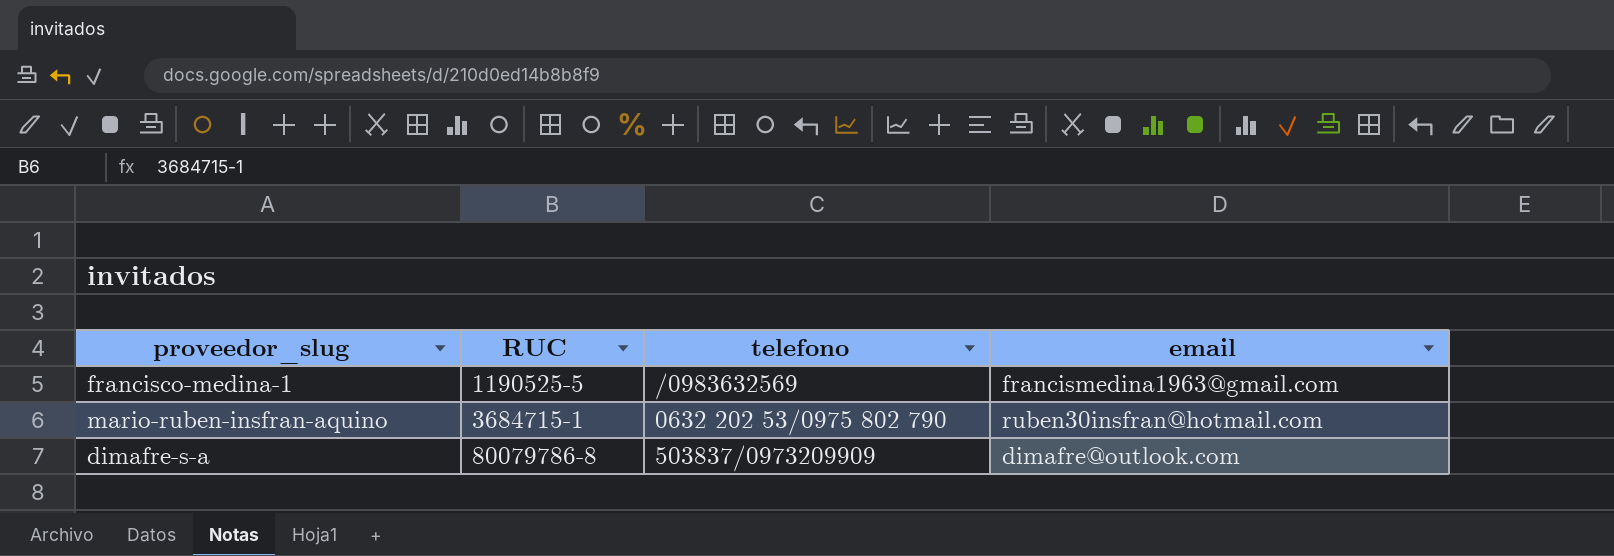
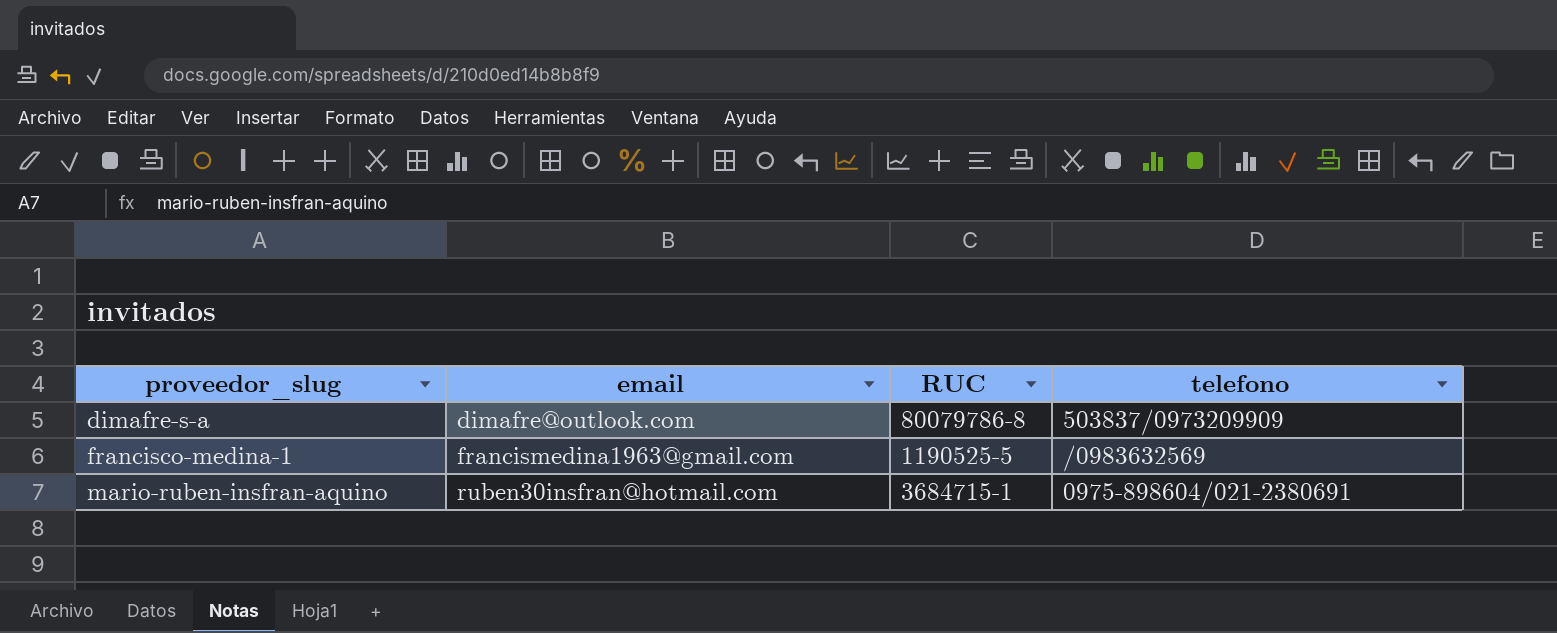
row order: RUC ascending -> proveedor_slug ascending
column email | position: 4 -> 2
mario-ruben-insfran-aquino | telefono: 0632 202 53/0975 802 790 -> 0975-898604/021-2380691

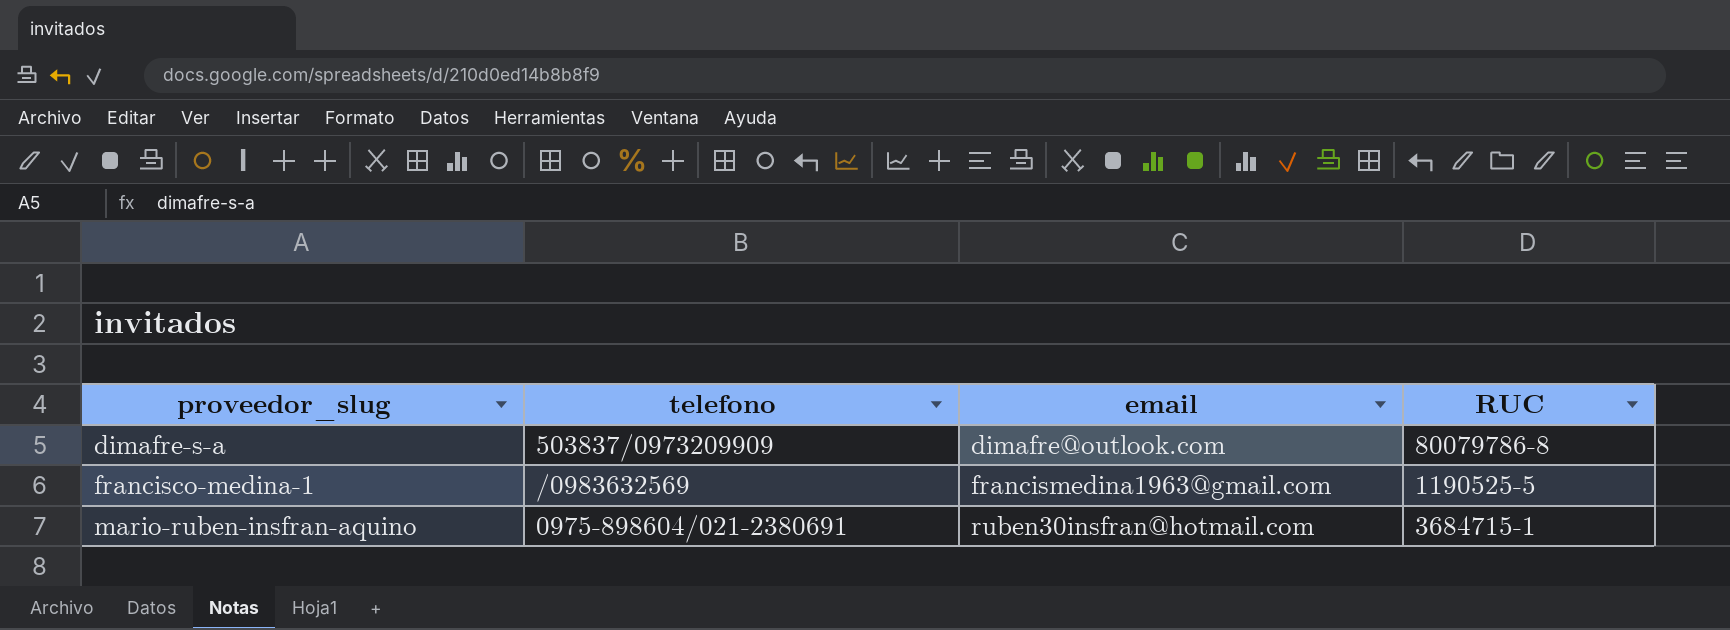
column telefono | position: 4 -> 2

